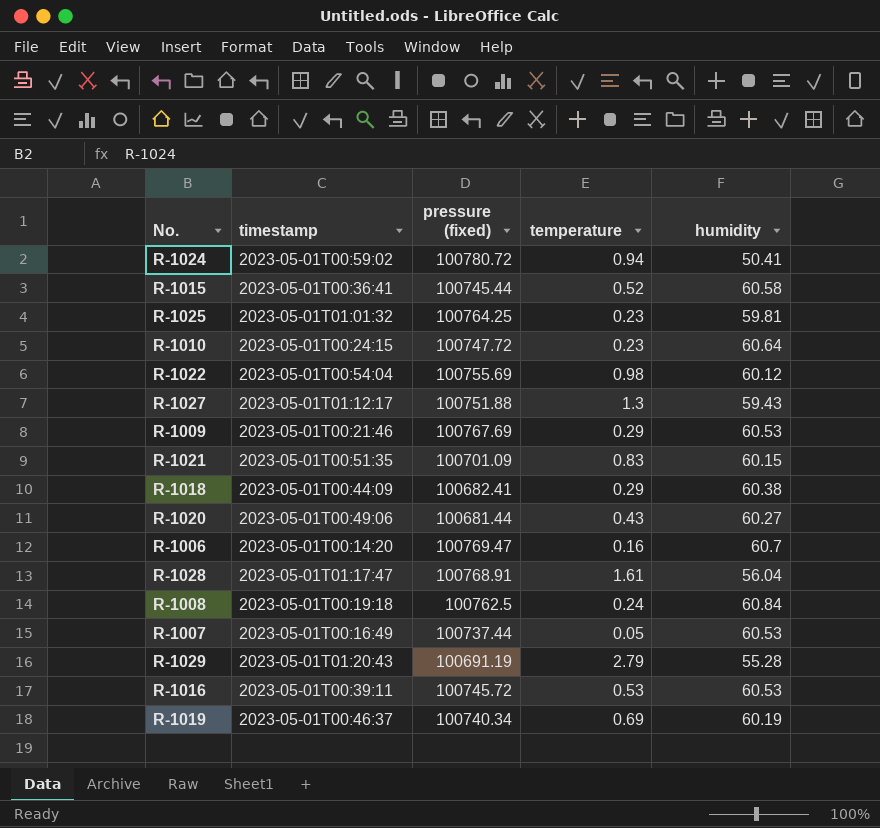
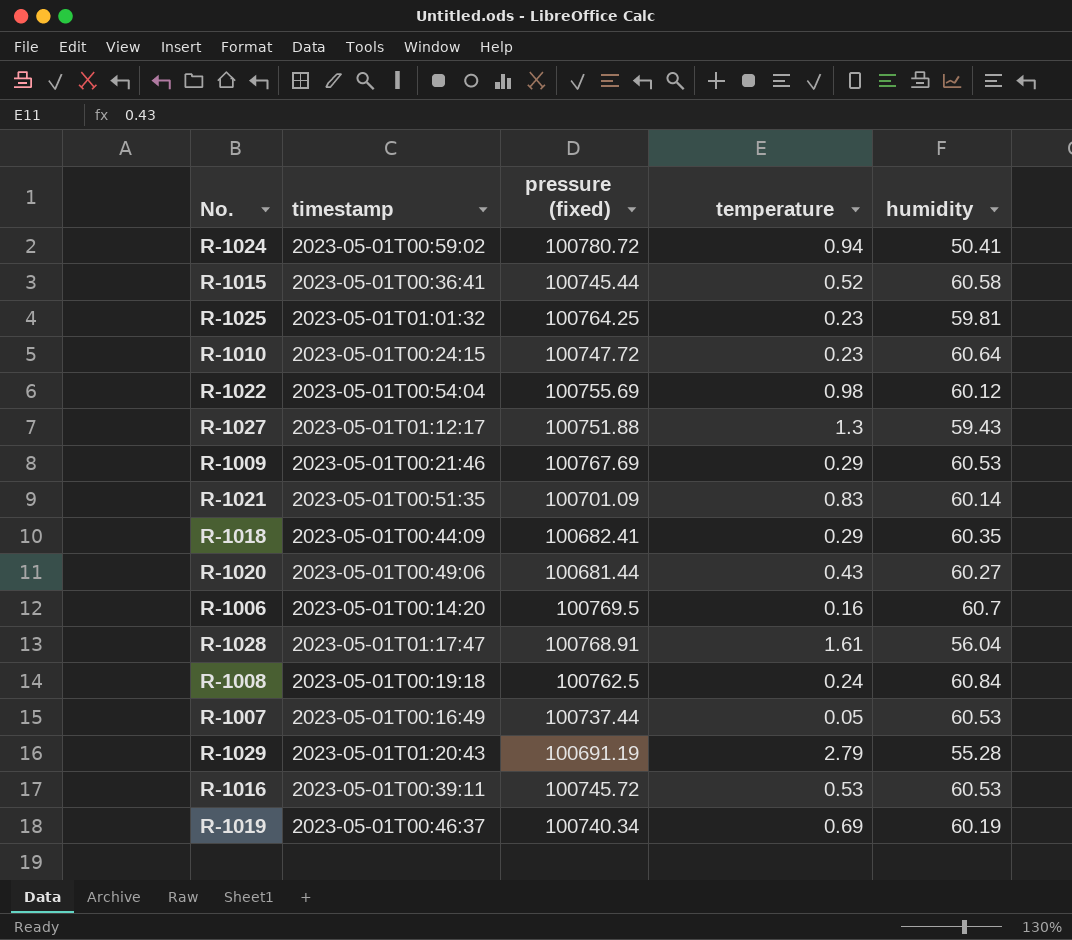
R-1021 | humidity: 60.15 -> 60.14
R-1018 | humidity: 60.38 -> 60.35
R-1006 | pressure (fixed): 100769.47 -> 100769.5

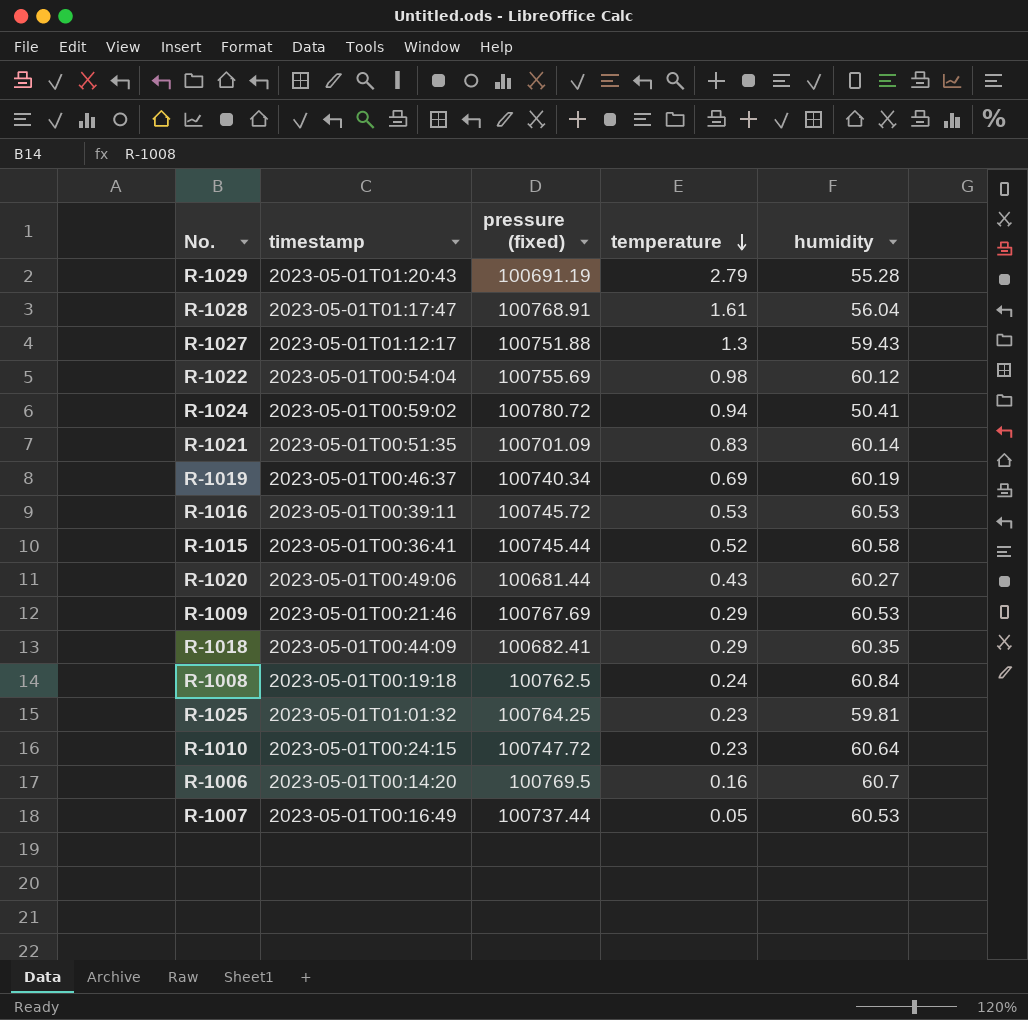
row order: none -> temperature descending

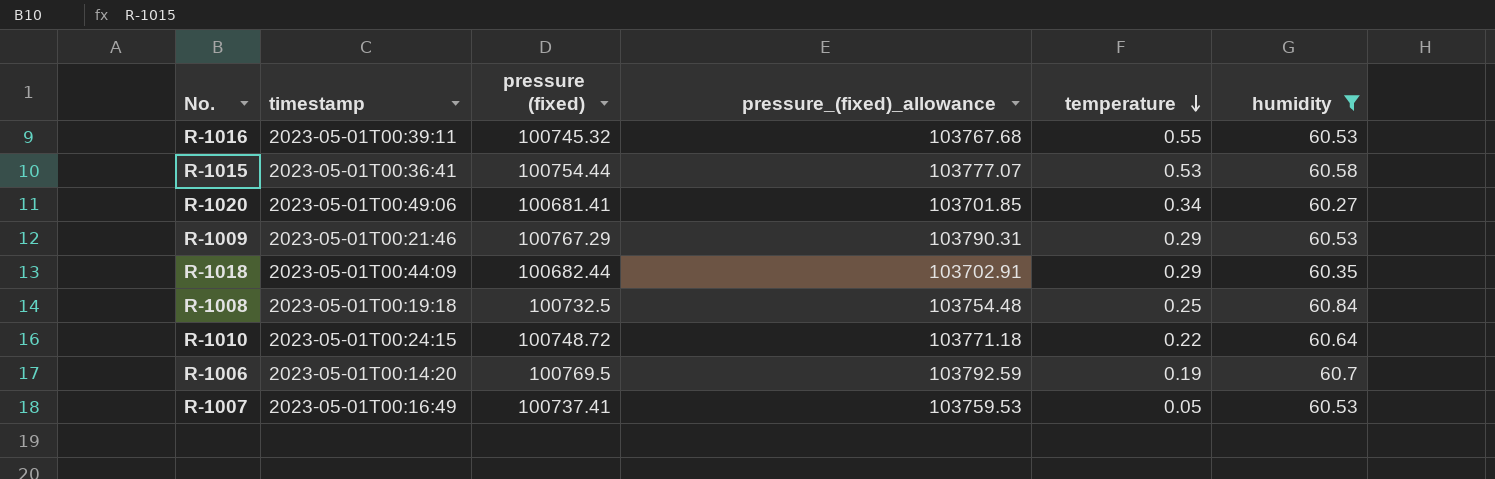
filter: none -> humidity >= 60.27
column pressure_(fixed)_allowance | formula: none -> [pressure (fixed)] * 1.03
R-1016 | pressure (fixed): 100745.72 -> 100745.32
R-1016 | temperature: 0.53 -> 0.55
R-1015 | pressure (fixed): 100745.44 -> 100754.44
R-1015 | temperature: 0.52 -> 0.53
R-1020 | pressure (fixed): 100681.44 -> 100681.41
R-1020 | temperature: 0.43 -> 0.34
R-1009 | pressure (fixed): 100767.69 -> 100767.29
R-1018 | pressure (fixed): 100682.41 -> 100682.44
R-1008 | pressure (fixed): 100762.5 -> 100732.5
R-1008 | temperature: 0.24 -> 0.25
R-1010 | pressure (fixed): 100747.72 -> 100748.72
R-1010 | temperature: 0.23 -> 0.22
R-1006 | temperature: 0.16 -> 0.19
R-1007 | pressure (fixed): 100737.44 -> 100737.41

